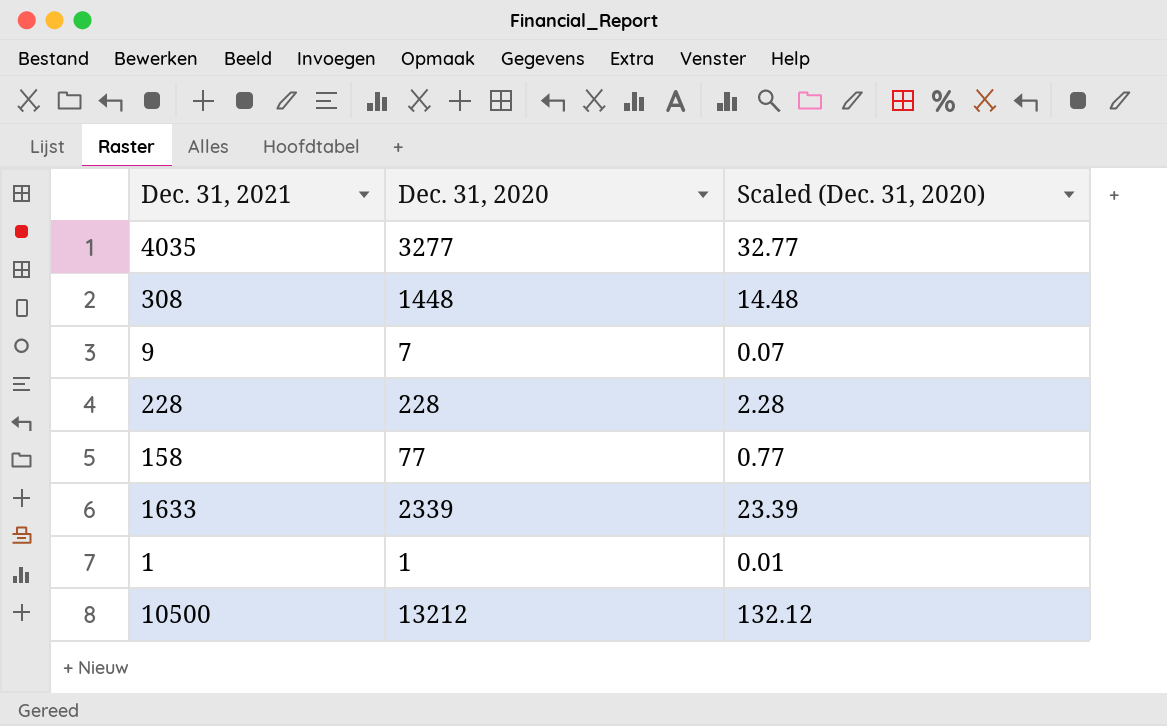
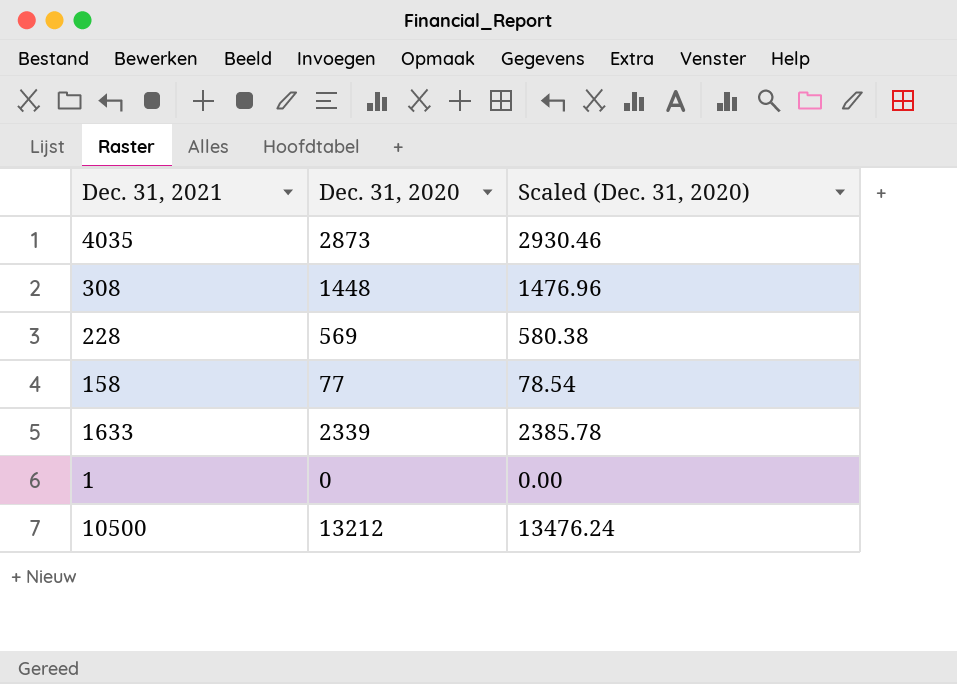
column Scaled (Dec. 31, 2020) | formula: [Dec. 31, 2020] * 0.01 -> [Dec. 31, 2020] * 1.02
row 9: 7 | 0.07 -> none
4035 | Dec. 31, 2020: 3277 -> 2873
228 | Dec. 31, 2020: 228 -> 569
1 | Dec. 31, 2020: 1 -> 0

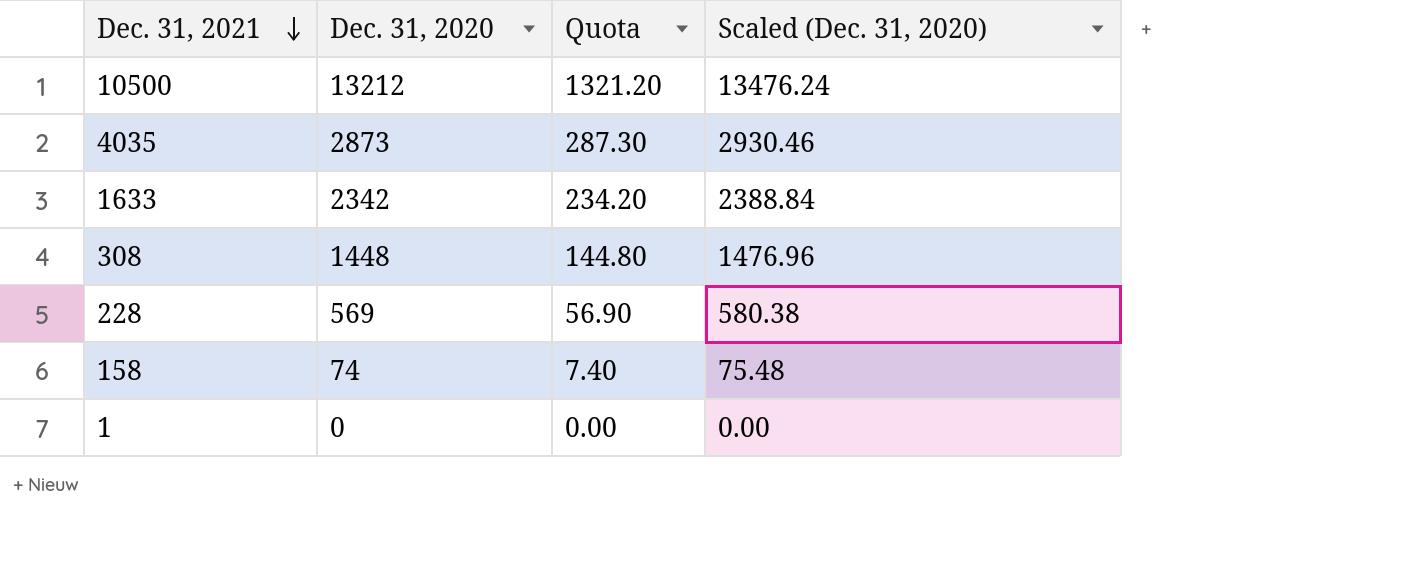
row order: none -> Dec. 31, 2021 descending
column Quota | formula: none -> [Dec. 31, 2020] * 0.1
1633 | Dec. 31, 2020: 2339 -> 2342
1633 | Scaled (Dec. 31, 2020): 2385.78 -> 2388.84
158 | Dec. 31, 2020: 77 -> 74
158 | Scaled (Dec. 31, 2020): 78.54 -> 75.48

